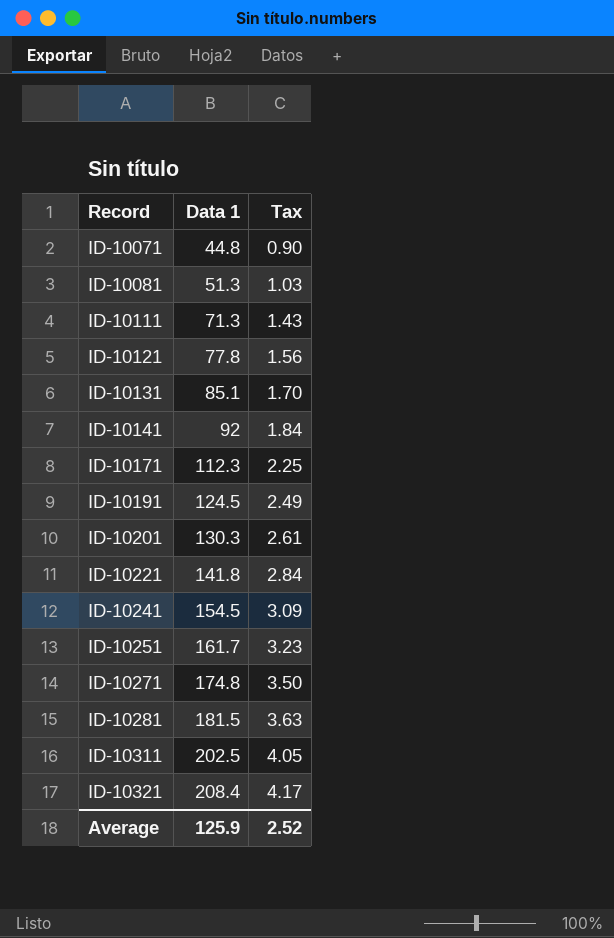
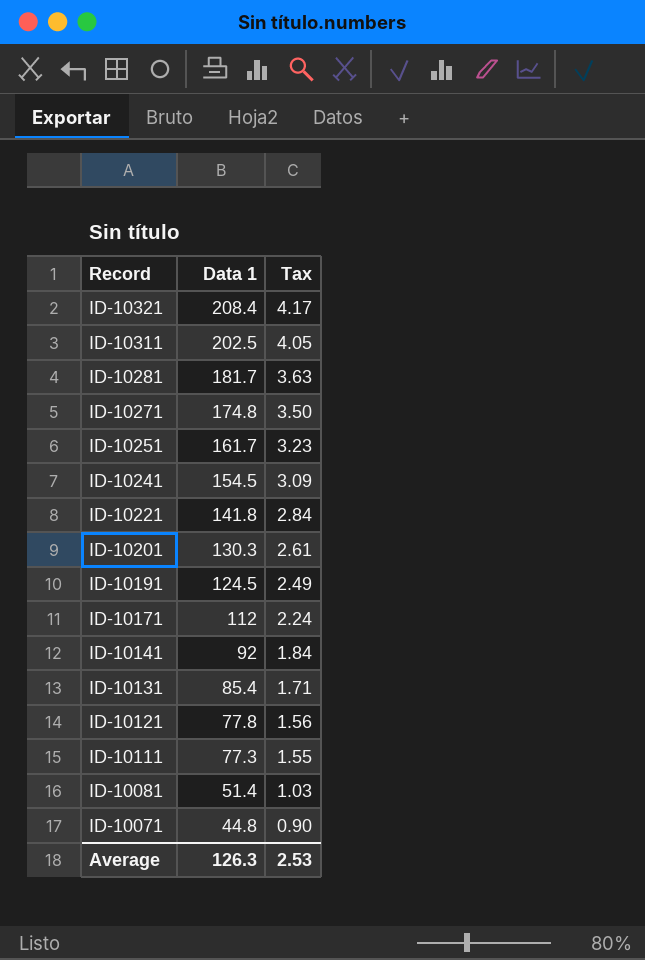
row order: Record ascending -> Record descending
ID-10281 | Data 1: 181.5 -> 181.7
ID-10171 | Data 1: 112.3 -> 112
ID-10171 | Tax: 2.25 -> 2.24
ID-10131 | Data 1: 85.1 -> 85.4
ID-10131 | Tax: 1.70 -> 1.71
ID-10111 | Data 1: 71.3 -> 77.3
ID-10111 | Tax: 1.43 -> 1.55
ID-10081 | Data 1: 51.3 -> 51.4
Average | Data 1: 125.9 -> 126.3
Average | Tax: 2.52 -> 2.53

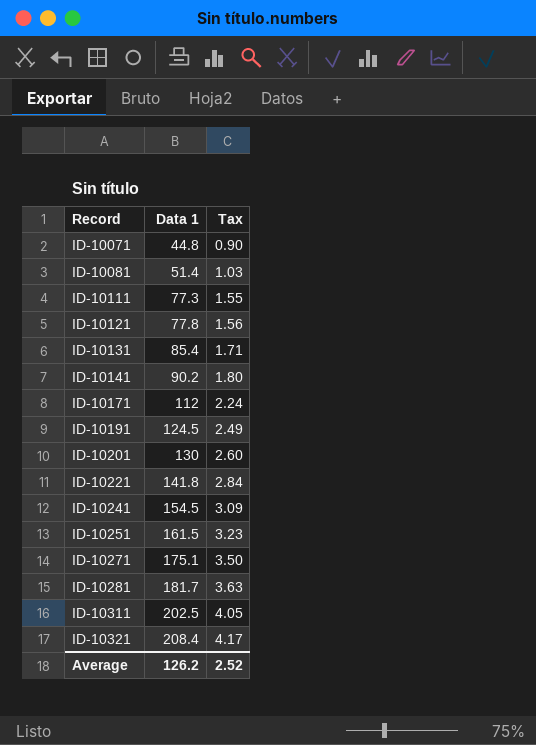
row order: Record descending -> Record ascending
ID-10141 | Data 1: 92 -> 90.2
ID-10141 | Tax: 1.84 -> 1.80
ID-10201 | Data 1: 130.3 -> 130
ID-10201 | Tax: 2.61 -> 2.60
ID-10251 | Data 1: 161.7 -> 161.5
ID-10271 | Data 1: 174.8 -> 175.1
Average | Data 1: 126.3 -> 126.2
Average | Tax: 2.53 -> 2.52

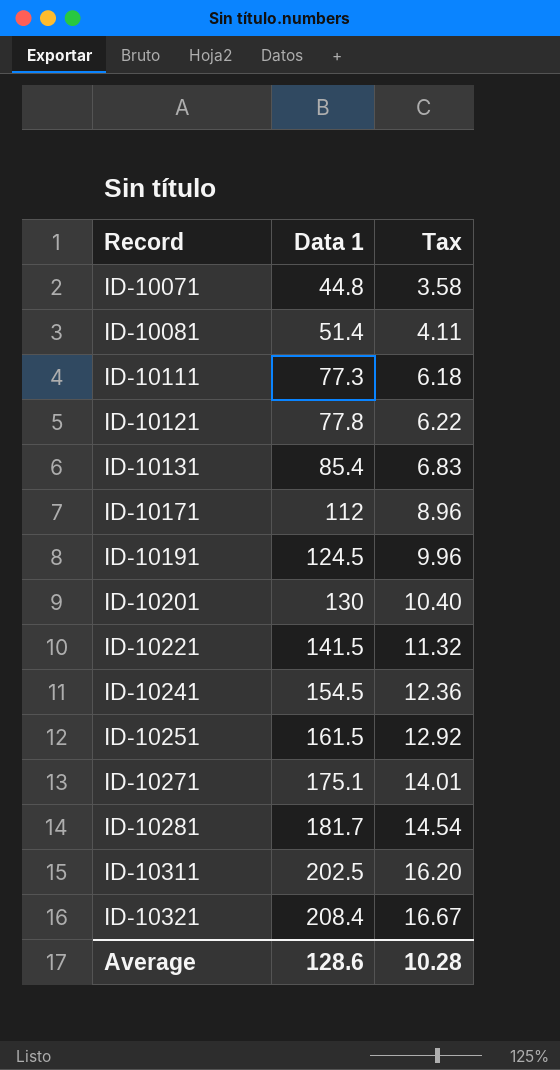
column Tax | formula: [Data 1] * 0.02 -> [Data 1] * 0.08
row ID-10141: 90.2 | 1.80 -> none
ID-10221 | Data 1: 141.8 -> 141.5
Average | Data 1: 126.2 -> 128.6
Average | Tax: 2.52 -> 10.28

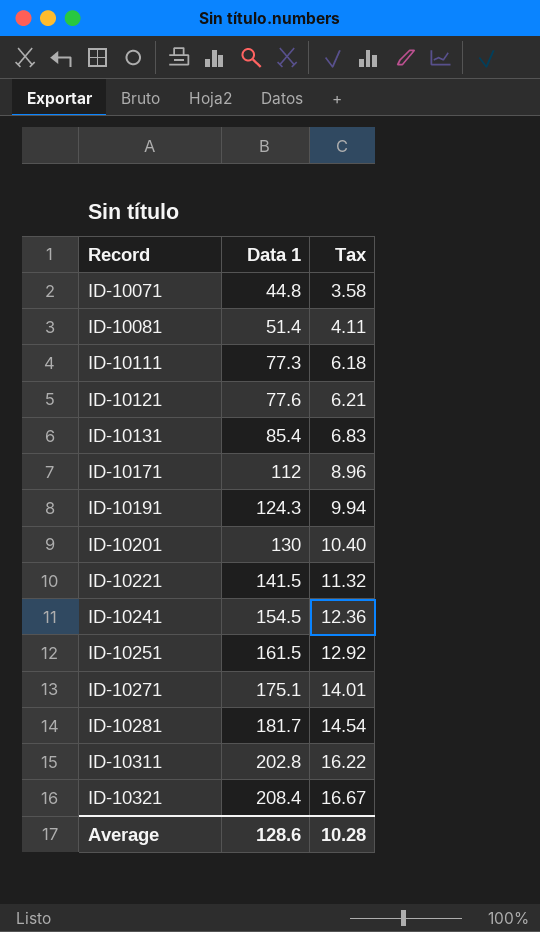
ID-10121 | Data 1: 77.8 -> 77.6
ID-10121 | Tax: 6.22 -> 6.21
ID-10191 | Data 1: 124.5 -> 124.3
ID-10191 | Tax: 9.96 -> 9.94
ID-10311 | Data 1: 202.5 -> 202.8
ID-10311 | Tax: 16.20 -> 16.22

